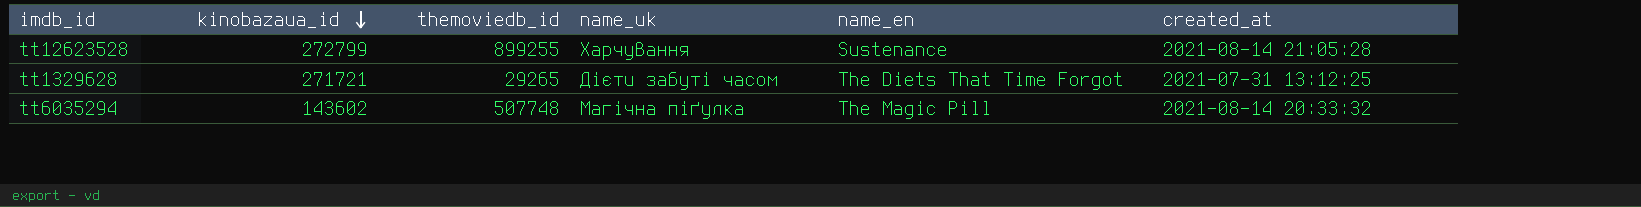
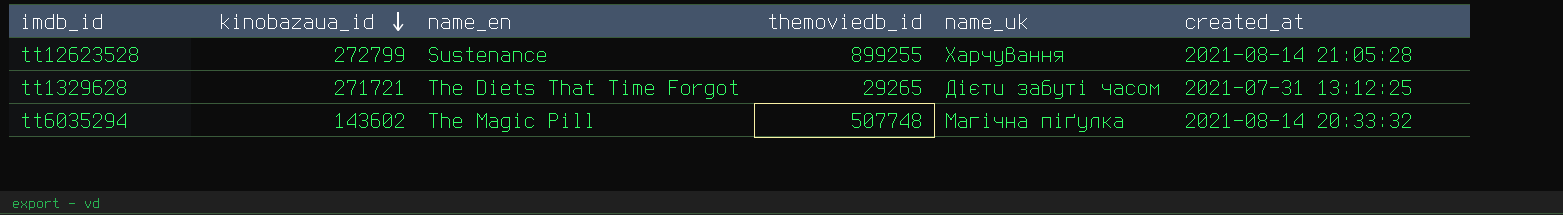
column name_en | position: 5 -> 3

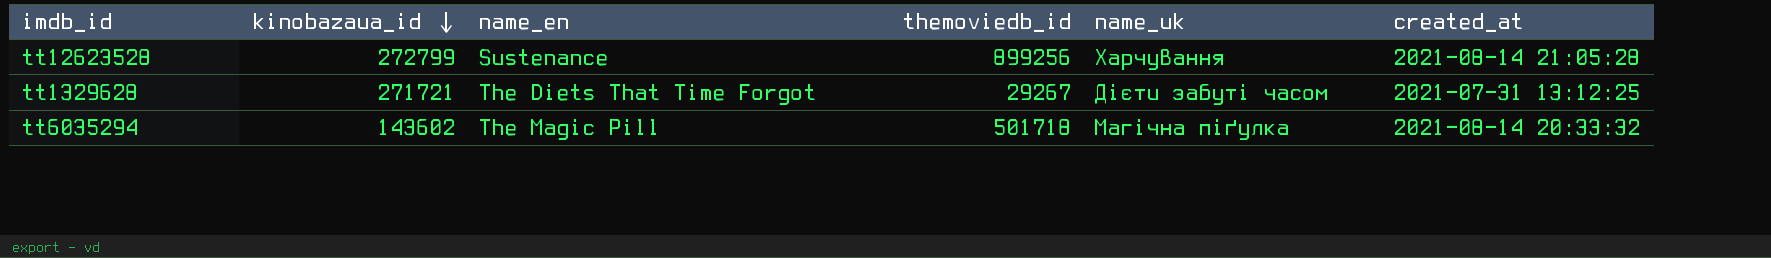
tt12623528 | themoviedb_id: 899255 -> 899256
tt1329628 | themoviedb_id: 29265 -> 29267
tt6035294 | themoviedb_id: 507748 -> 501718

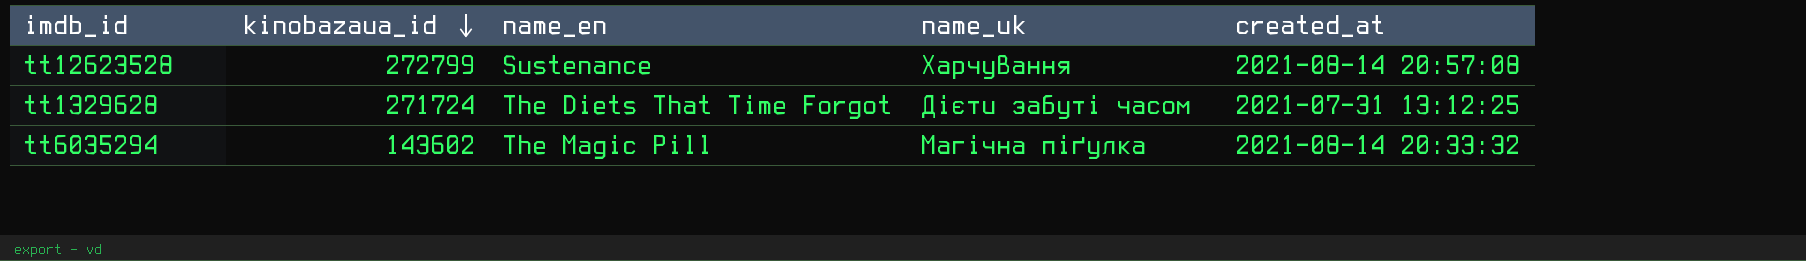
column themoviedb_id | position: 4 -> none
tt12623528 | created_at: 2021-08-14 21:05:28 -> 2021-08-14 20:57:08
tt1329628 | kinobazaua_id: 271721 -> 271724

